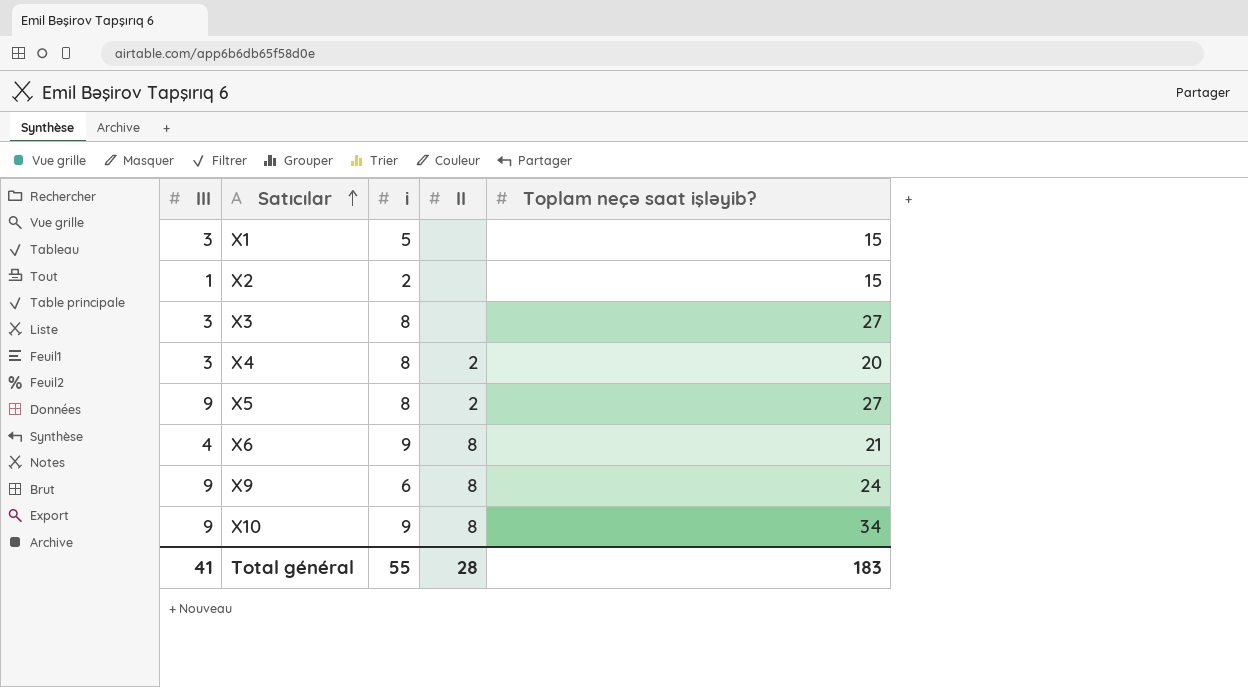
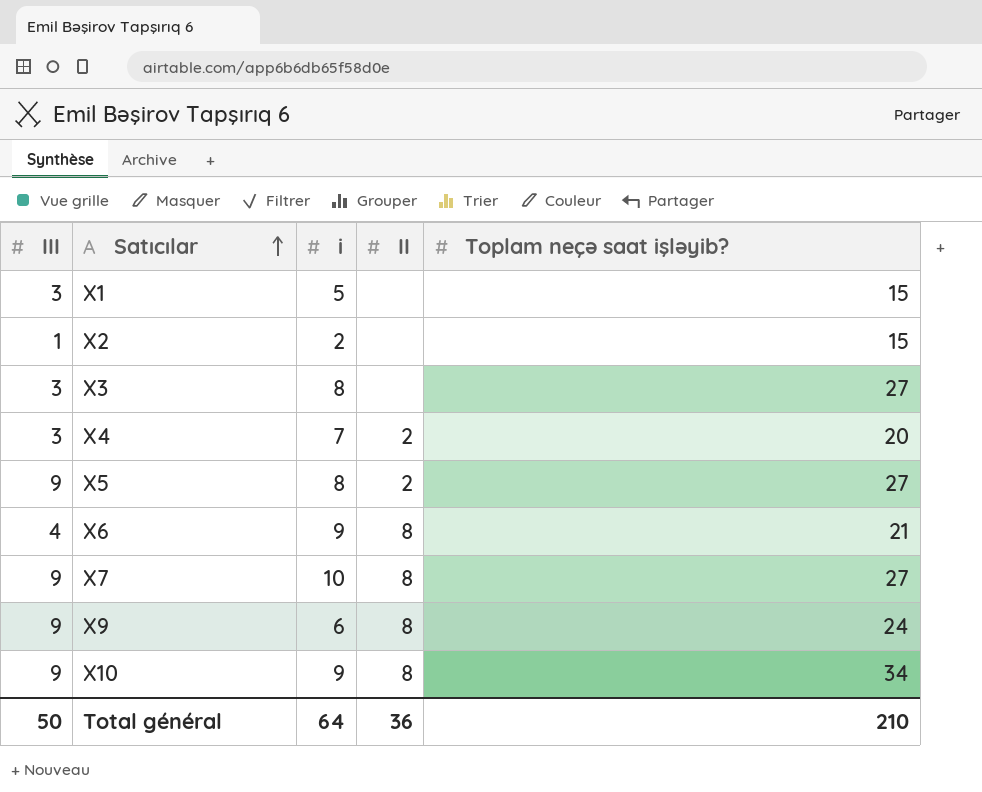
X4 | i: 8 -> 7
row X7: none -> 9 | 10 | 8 | 27
Total général | III: 41 -> 50
Total général | i: 55 -> 64
Total général | II: 28 -> 36
Total général | Toplam neçə saat işləyib?: 183 -> 210

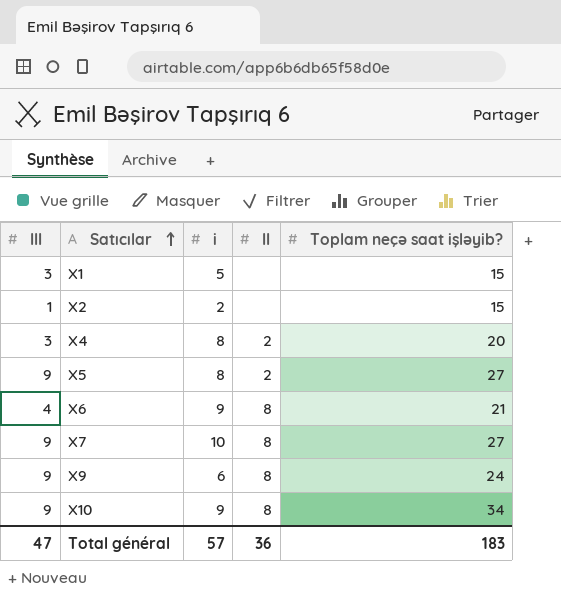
row X3: 3 | 8 | none | 27 -> none
X4 | i: 7 -> 8
Total général | III: 50 -> 47
Total général | i: 64 -> 57
Total général | Toplam neçə saat işləyib?: 210 -> 183

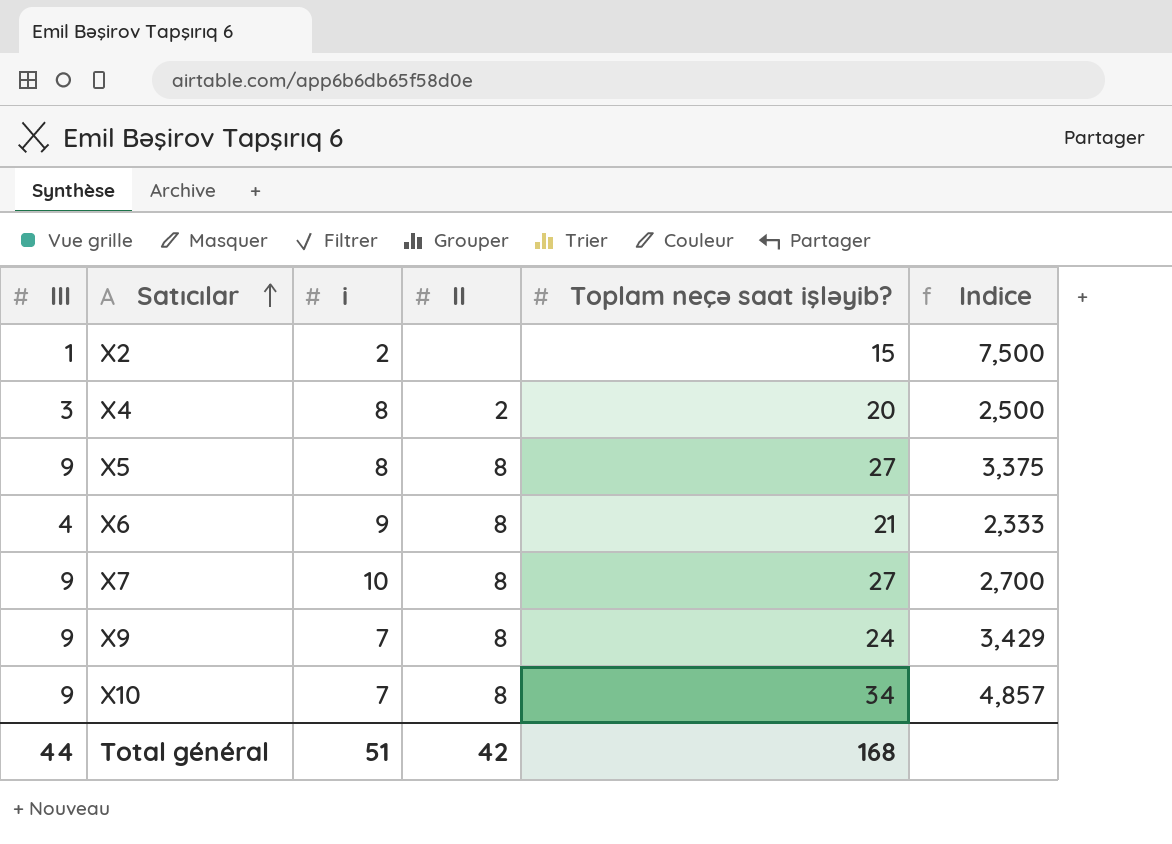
column Indice | formula: none -> [Toplam neçə saat işləyib?] / [i]
row X1: 3 | 5 | none | 15 -> none
X5 | II: 2 -> 8
X9 | i: 6 -> 7
X10 | i: 9 -> 7
Total général | III: 47 -> 44
Total général | i: 57 -> 51
Total général | II: 36 -> 42
Total général | Toplam neçə saat işləyib?: 183 -> 168

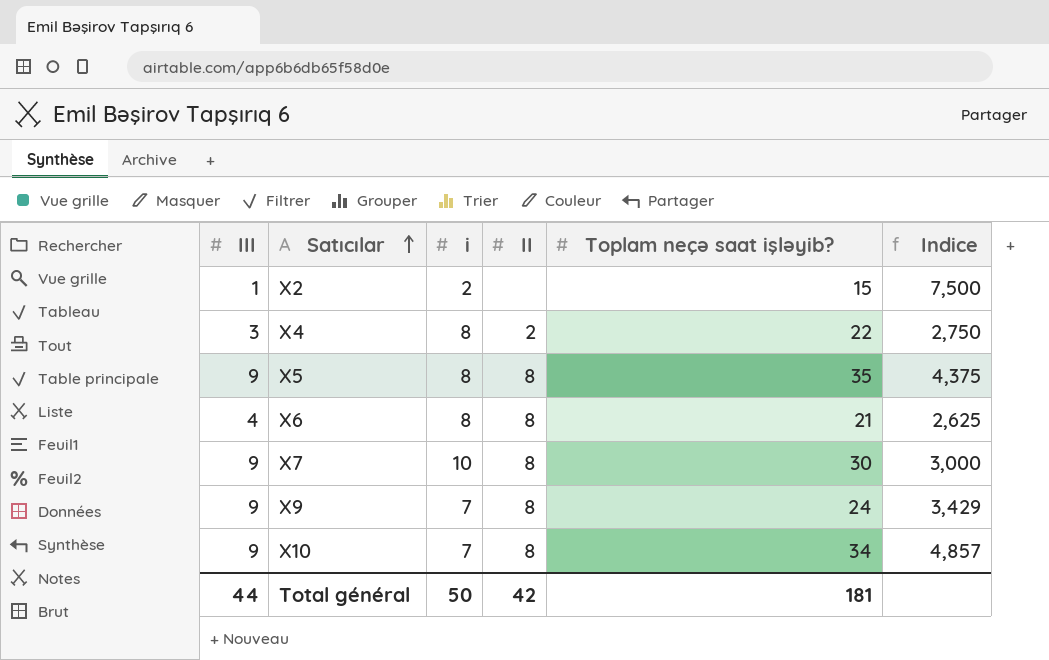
X4 | Toplam neçə saat işləyib?: 20 -> 22
X4 | Indice: 2,500 -> 2,750
X5 | Toplam neçə saat işləyib?: 27 -> 35
X5 | Indice: 3,375 -> 4,375
X6 | i: 9 -> 8
X6 | Indice: 2,333 -> 2,625
X7 | Toplam neçə saat işləyib?: 27 -> 30
X7 | Indice: 2,700 -> 3,000
Total général | i: 51 -> 50
Total général | Toplam neçə saat işləyib?: 168 -> 181

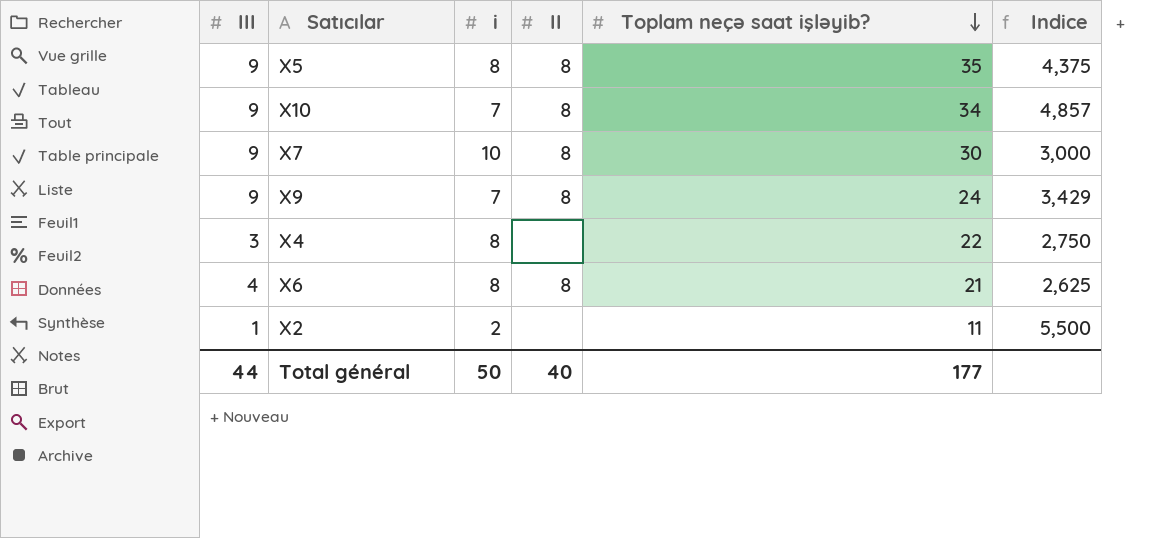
row order: Satıcılar ascending -> Toplam neçə saat işləyib? descending
X4 | II: 2 -> none
X2 | Toplam neçə saat işləyib?: 15 -> 11
X2 | Indice: 7,500 -> 5,500
Total général | II: 42 -> 40
Total général | Toplam neçə saat işləyib?: 181 -> 177

